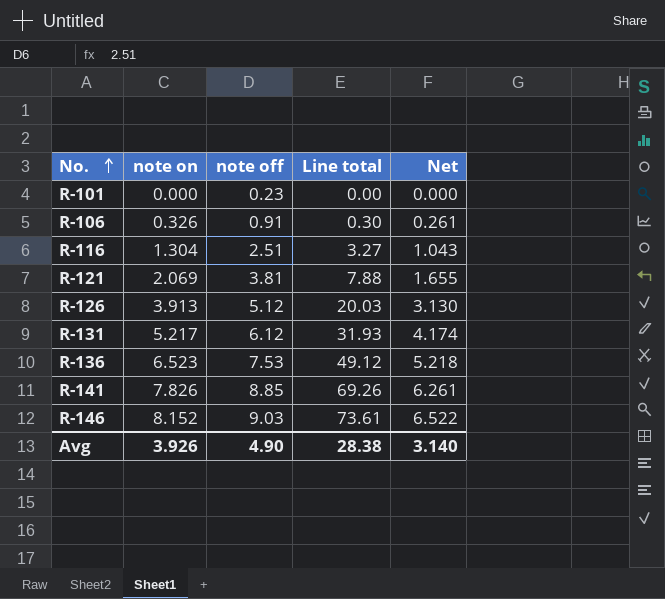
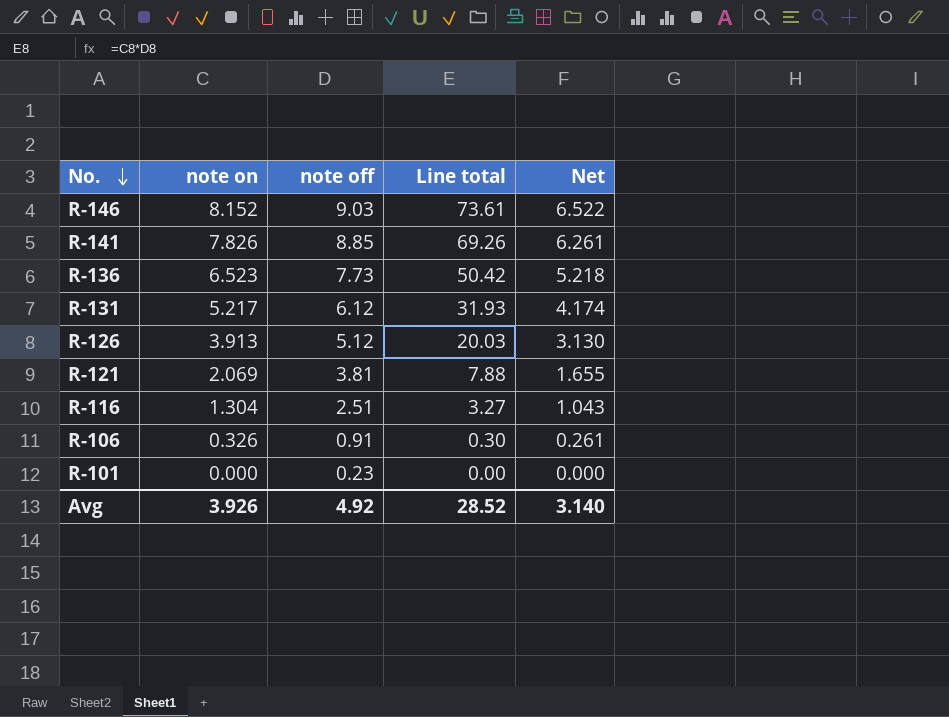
row order: No. ascending -> No. descending
R-136 | note off: 7.53 -> 7.73
R-136 | Line total: 49.12 -> 50.42
Avg | note off: 4.90 -> 4.92
Avg | Line total: 28.38 -> 28.52

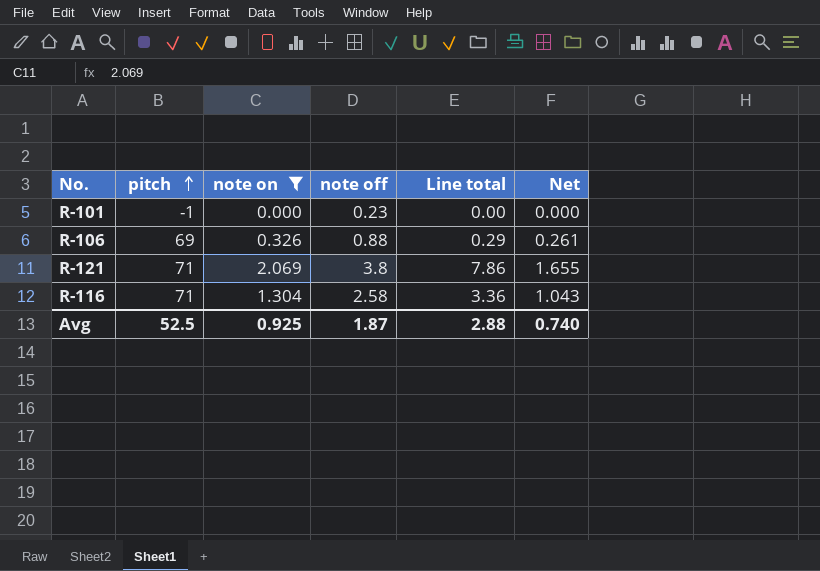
filter: none -> note on <= 2.069
row order: No. descending -> pitch ascending
column pitch | position: none -> 2
R-106 | note off: 0.91 -> 0.88
R-106 | Line total: 0.30 -> 0.29
R-121 | note off: 3.81 -> 3.8
R-121 | Line total: 7.88 -> 7.86
R-116 | note off: 2.51 -> 2.58
R-116 | Line total: 3.27 -> 3.36
Avg | note on: 3.926 -> 0.925
Avg | note off: 4.92 -> 1.87
Avg | Line total: 28.52 -> 2.88
Avg | Net: 3.140 -> 0.740

